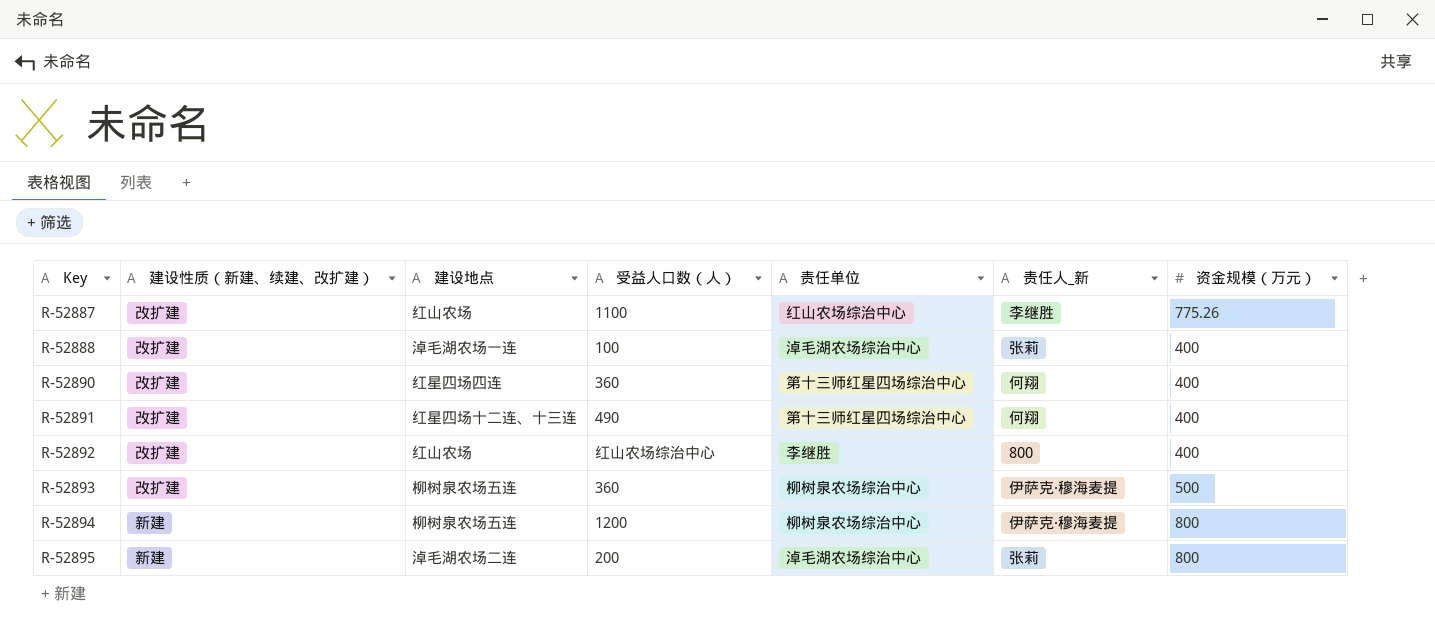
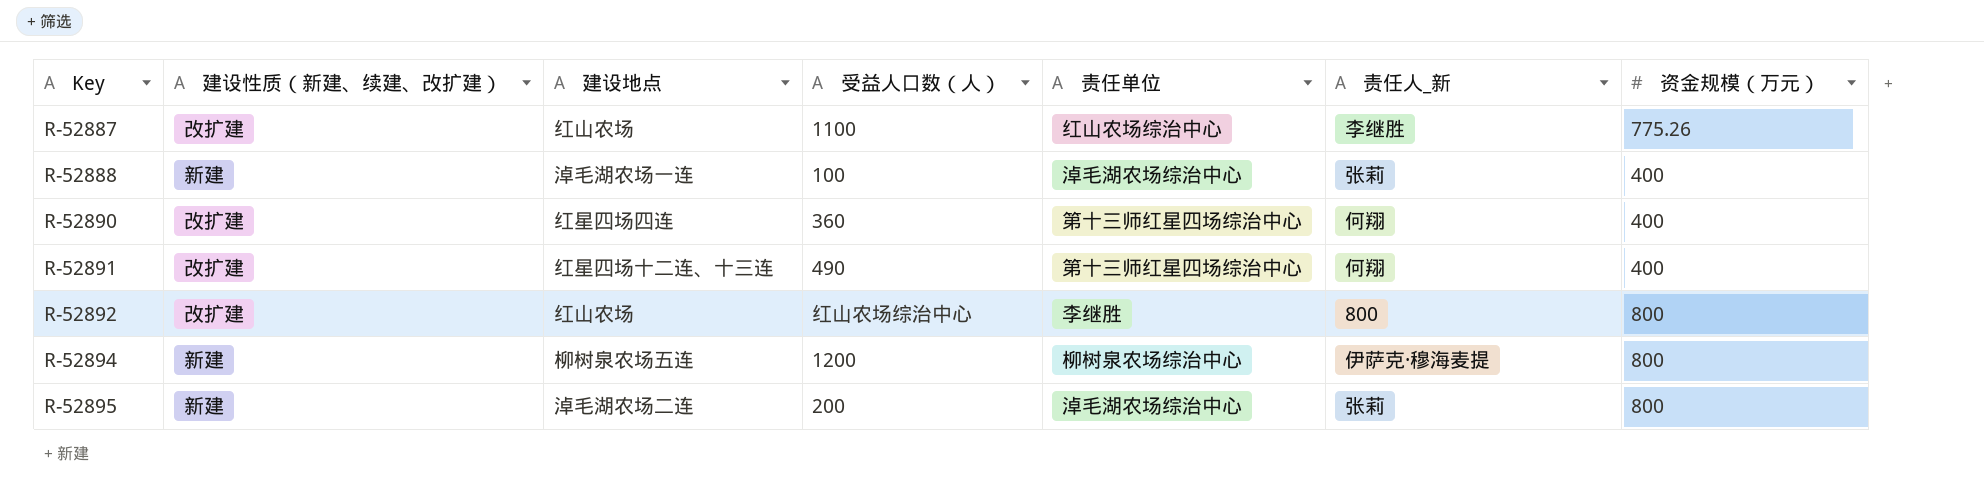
row R-52893: 改扩建 | 柳树泉农场五连 | 360 | 柳树泉农场综治中心 | 伊萨克·穆海麦提 | 500 -> none
R-52888 | 建设性质（新建、续建、改扩建）: 改扩建 -> 新建
R-52892 | 资金规模（万元）: 400 -> 800

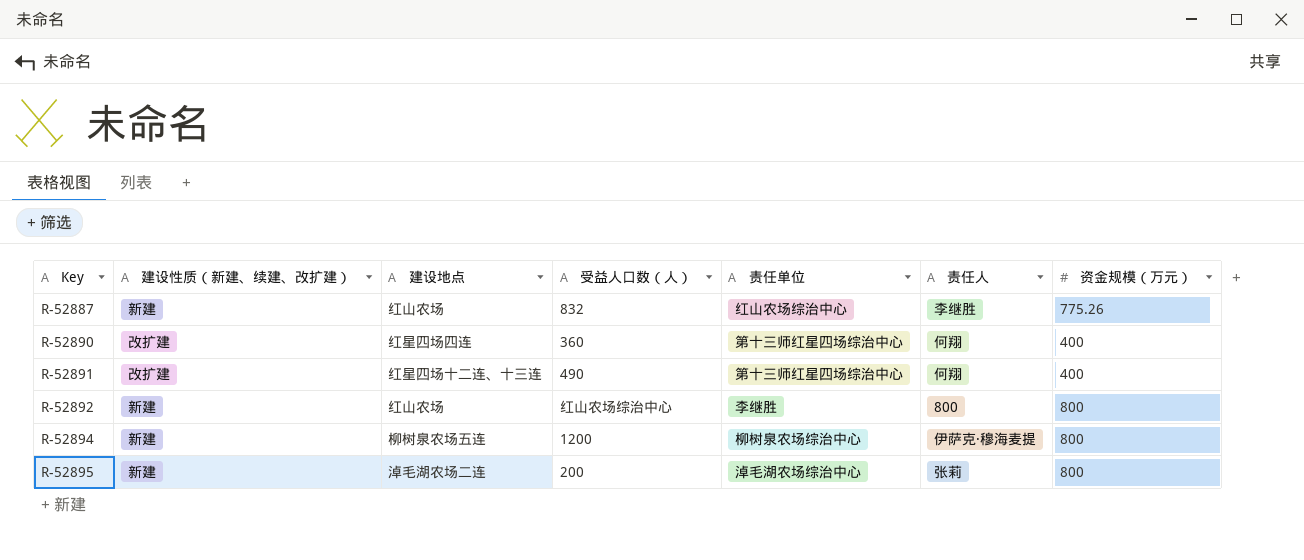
column name: 责任人_新 -> 责任人
row R-52888: 新建 | 淖毛湖农场一连 | 100 | 淖毛湖农场综治中心 | 张莉 | 400 -> none
R-52887 | 建设性质（新建、续建、改扩建）: 改扩建 -> 新建
R-52887 | 受益人口数（人）: 1100 -> 832
R-52892 | 建设性质（新建、续建、改扩建）: 改扩建 -> 新建

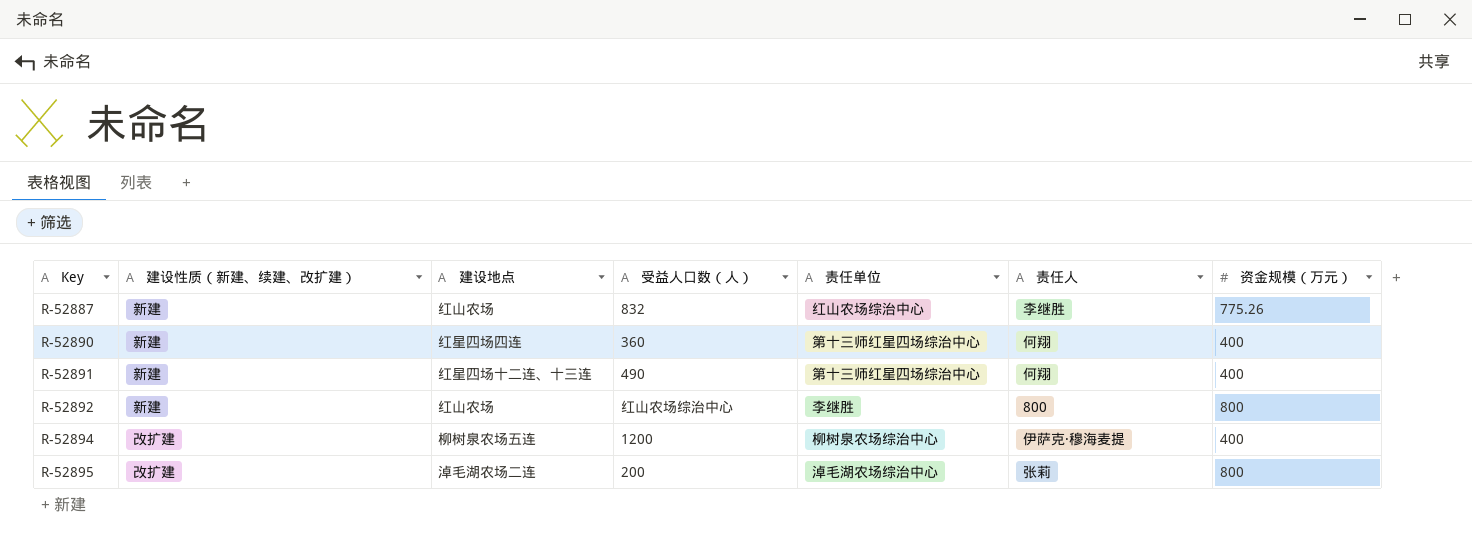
R-52890 | 建设性质（新建、续建、改扩建）: 改扩建 -> 新建
R-52891 | 建设性质（新建、续建、改扩建）: 改扩建 -> 新建
R-52894 | 建设性质（新建、续建、改扩建）: 新建 -> 改扩建
R-52894 | 资金规模（万元）: 800 -> 400
R-52895 | 建设性质（新建、续建、改扩建）: 新建 -> 改扩建

